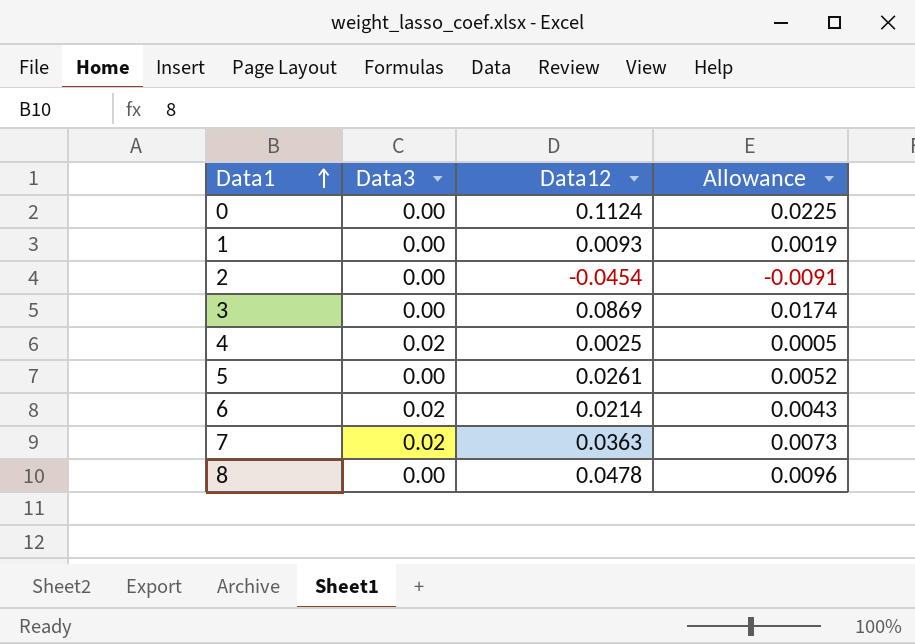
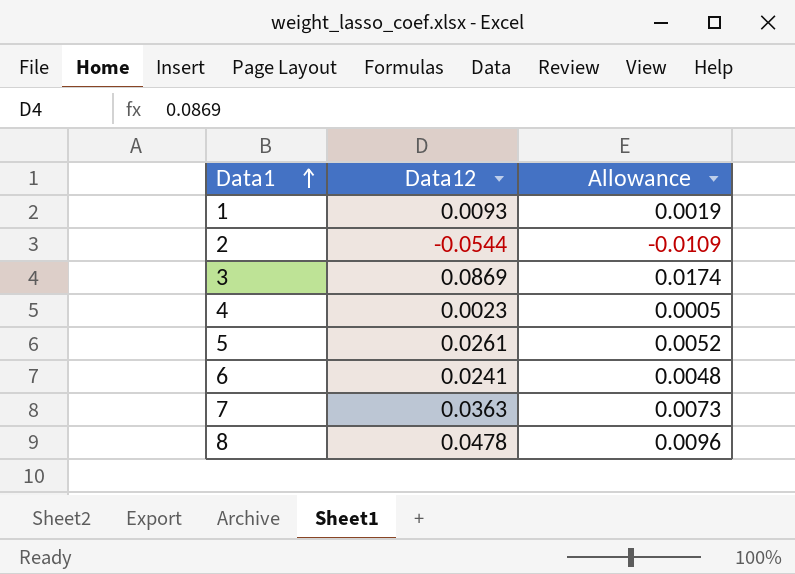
column Data3 | position: 2 -> none
row 0: 0.00 | 0.1124 | 0.0225 -> none
2 | Data12: -0.0454 -> -0.0544
2 | Allowance: -0.0091 -> -0.0109
4 | Data12: 0.0025 -> 0.0023
6 | Data12: 0.0214 -> 0.0241
6 | Allowance: 0.0043 -> 0.0048

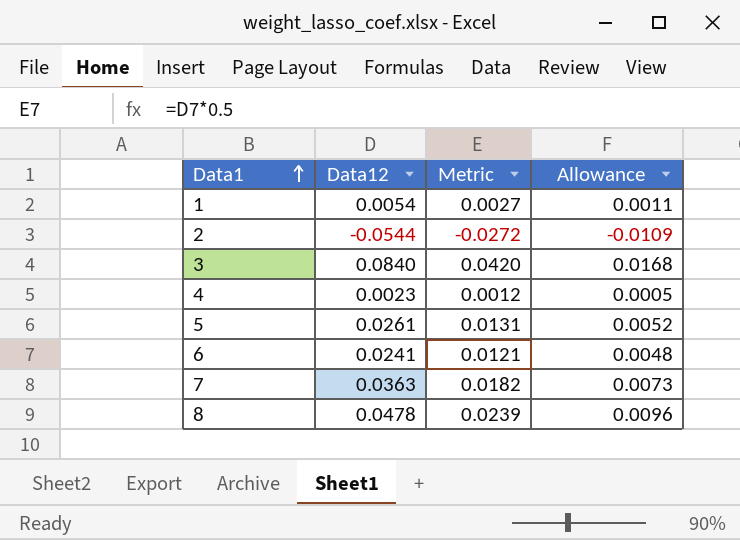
column Metric | formula: none -> [Data12] * 0.5
1 | Data12: 0.0093 -> 0.0054
1 | Allowance: 0.0019 -> 0.0011
3 | Data12: 0.0869 -> 0.0840
3 | Allowance: 0.0174 -> 0.0168

